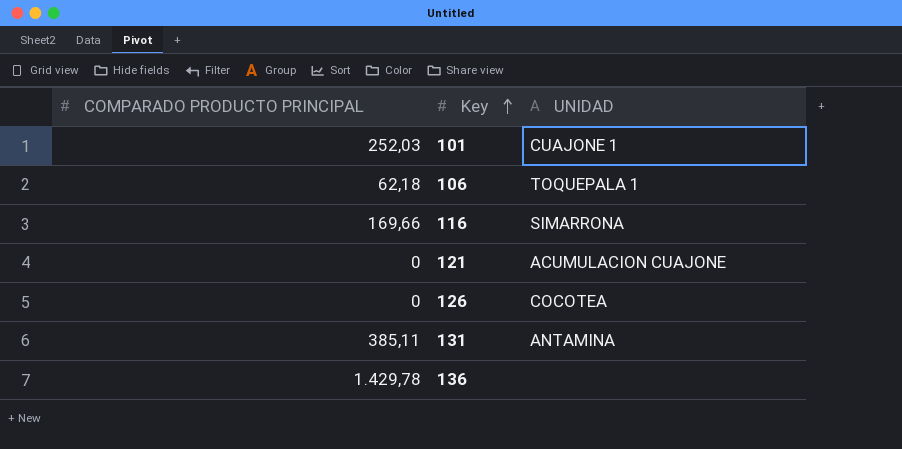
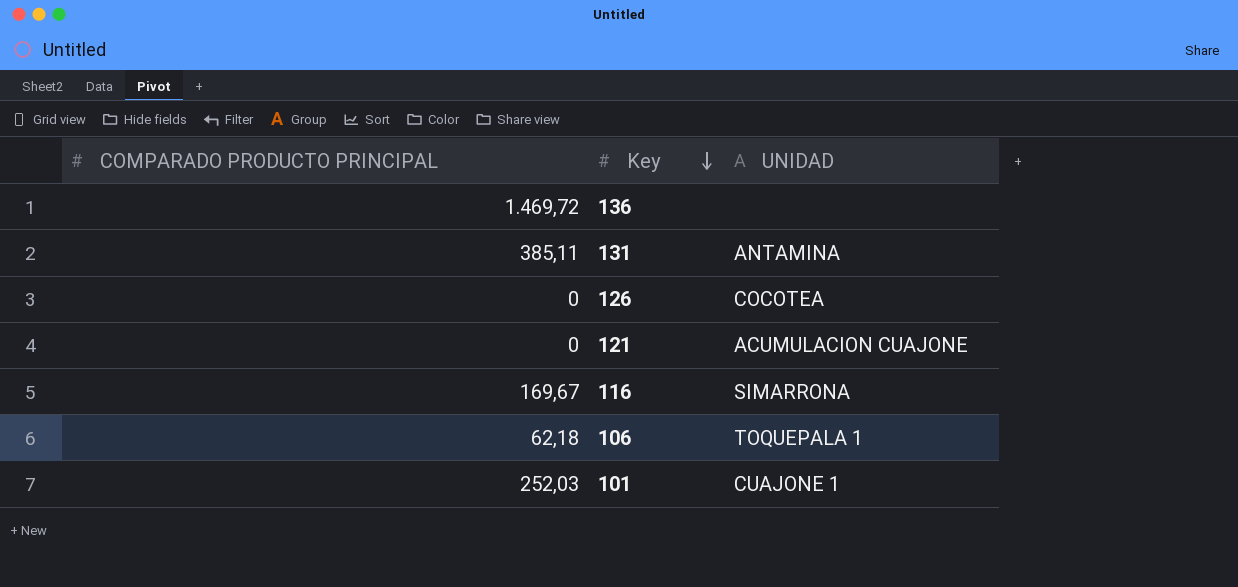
row order: Key ascending -> Key descending
136 | COMPARADO PRODUCTO PRINCIPAL: 1.429,78 -> 1.469,72
116 | COMPARADO PRODUCTO PRINCIPAL: 169,66 -> 169,67

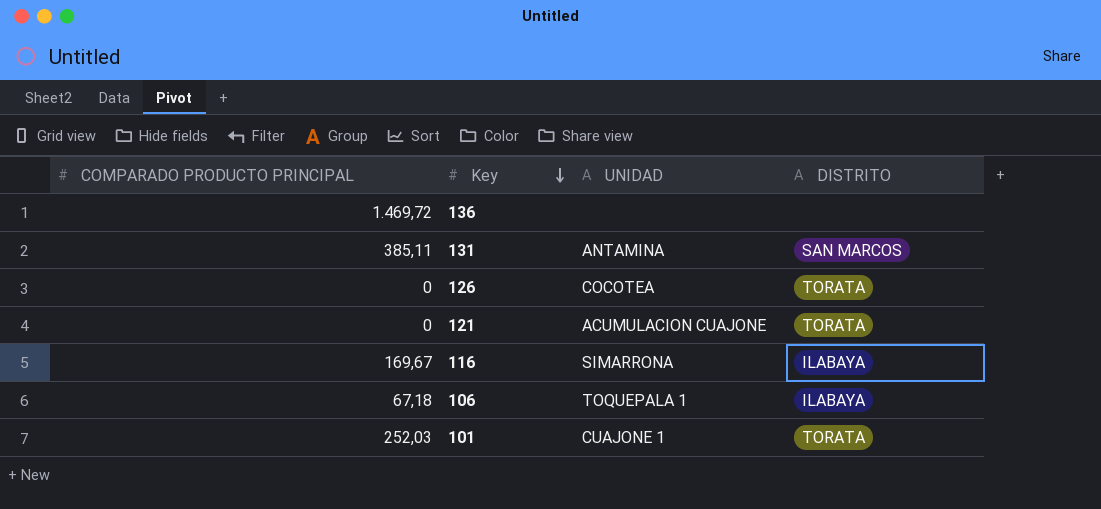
column DISTRITO | position: none -> 4
106 | COMPARADO PRODUCTO PRINCIPAL: 62,18 -> 67,18

